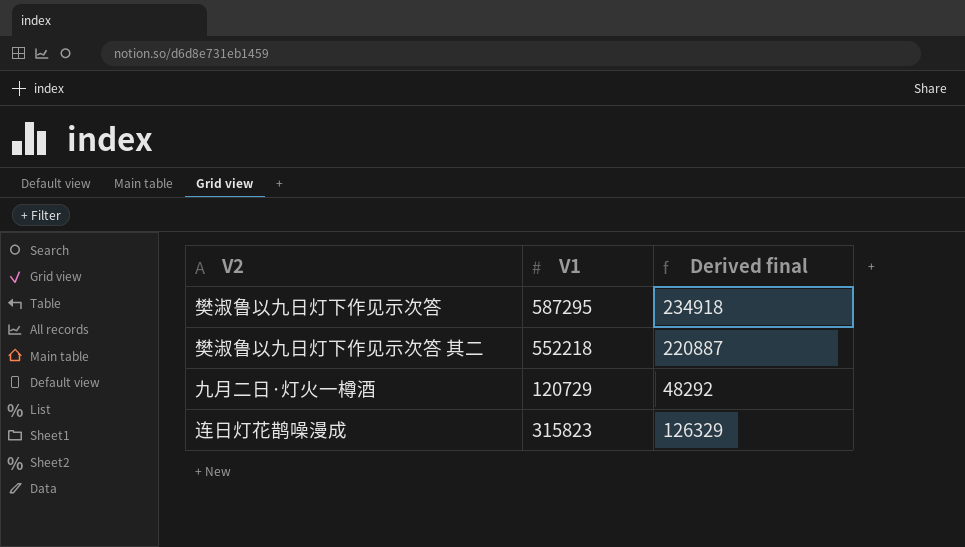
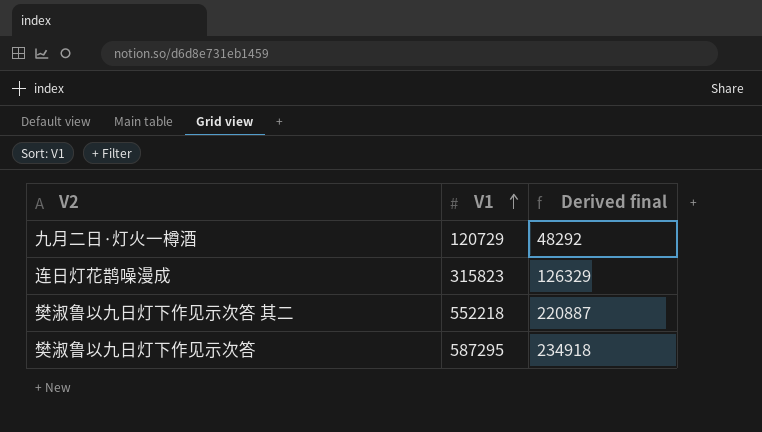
row order: none -> V1 ascending

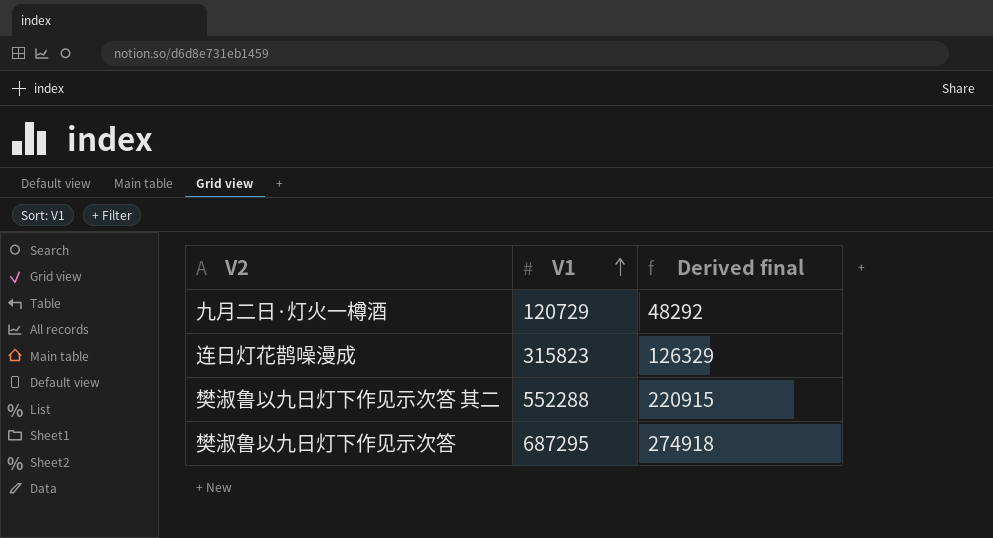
樊淑鲁以九日灯下作见示次答 其二 | V1: 552218 -> 552288
樊淑鲁以九日灯下作见示次答 其二 | Derived final: 220887 -> 220915
樊淑鲁以九日灯下作见示次答 | V1: 587295 -> 687295
樊淑鲁以九日灯下作见示次答 | Derived final: 234918 -> 274918

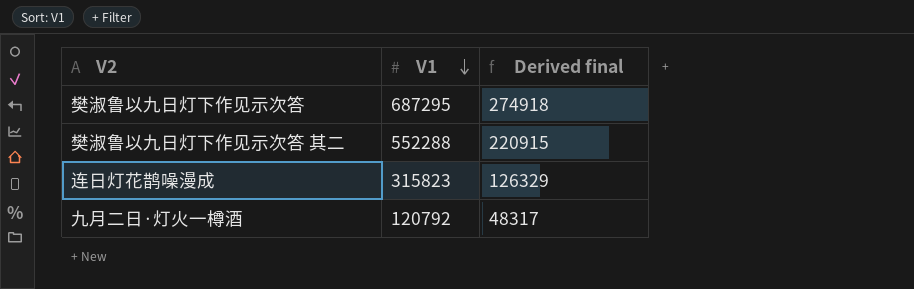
row order: V1 ascending -> V1 descending
九月二日·灯火一樽酒 | V1: 120729 -> 120792
九月二日·灯火一樽酒 | Derived final: 48292 -> 48317

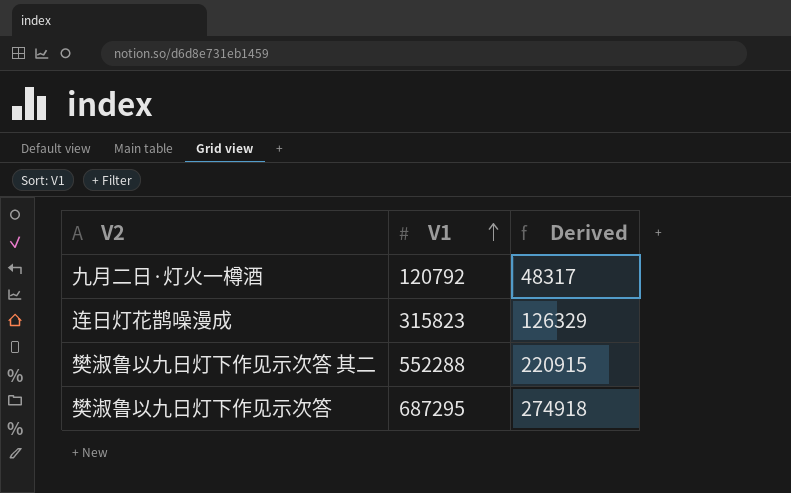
row order: V1 descending -> V1 ascending
column name: Derived final -> Derived

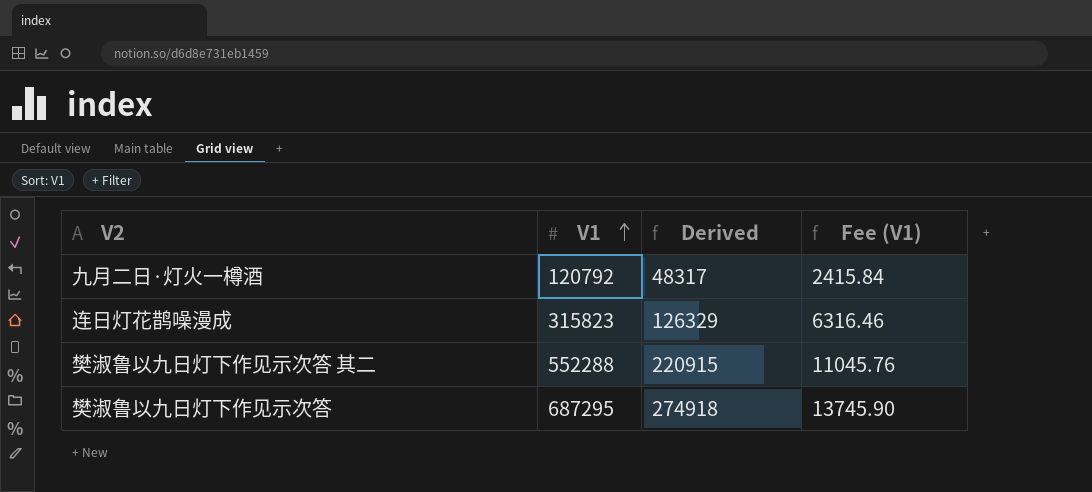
column Fee (V1) | formula: none -> [V1] * 0.02

